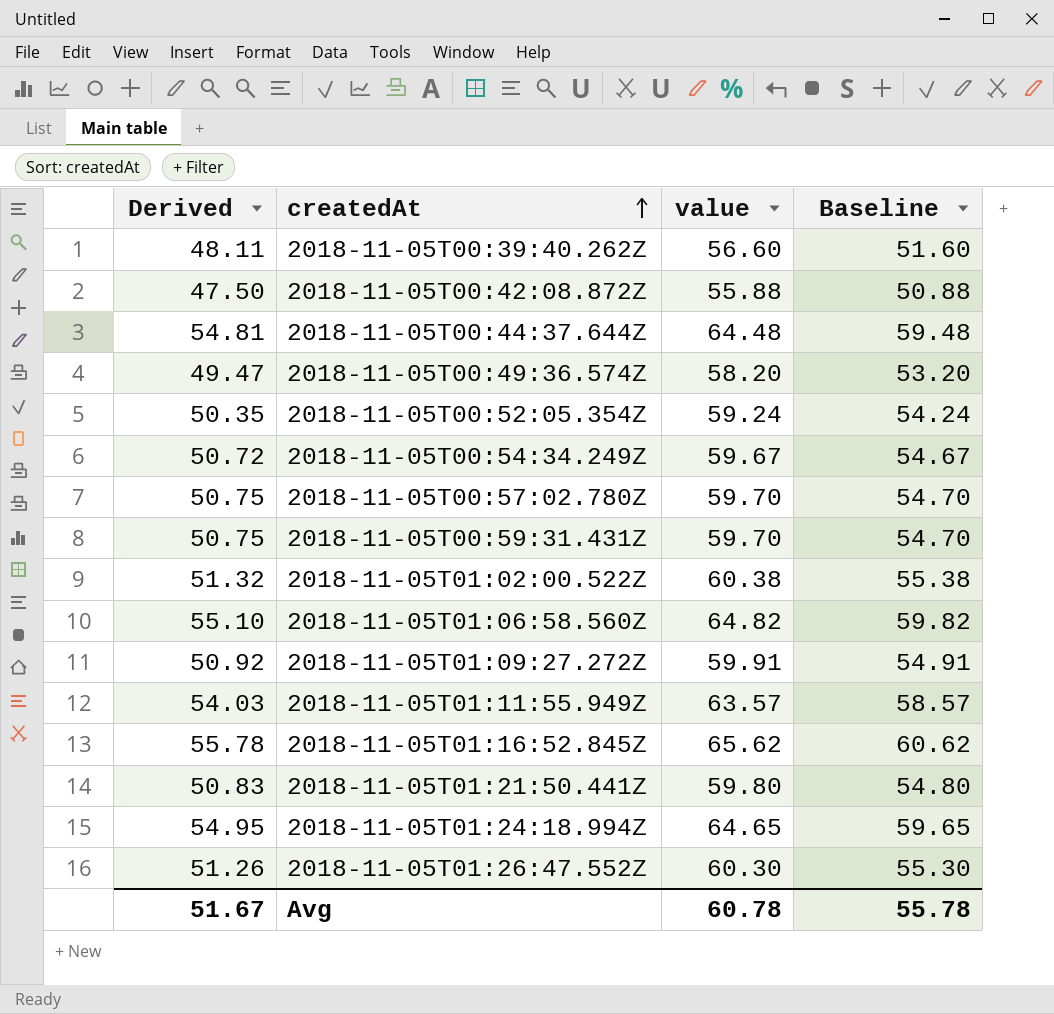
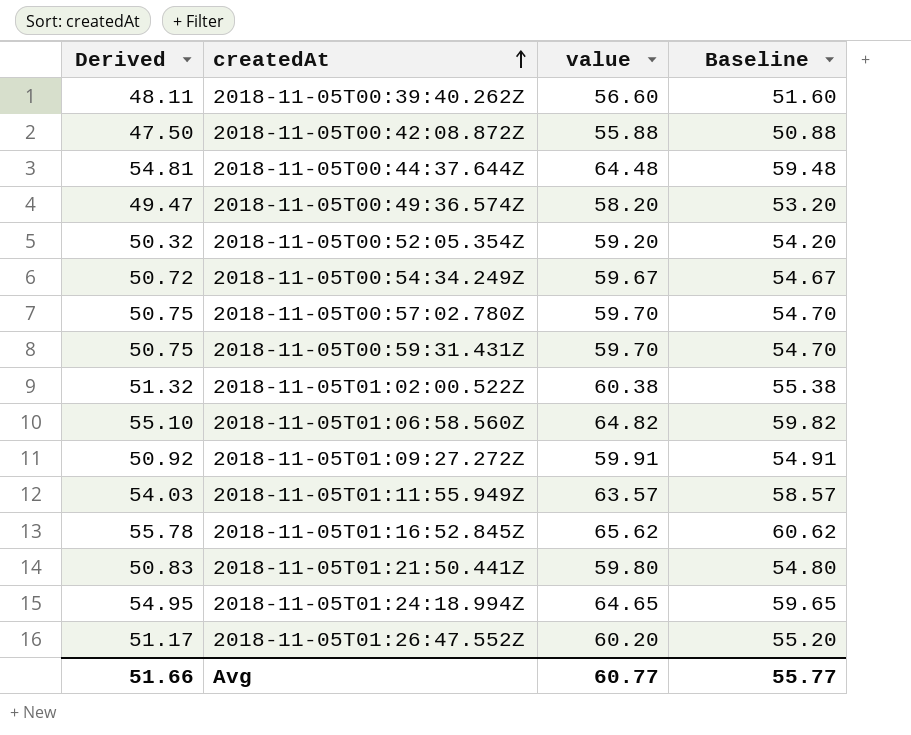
2018-11-05T00:52:05.354Z | Derived: 50.35 -> 50.32
2018-11-05T00:52:05.354Z | value: 59.24 -> 59.20
2018-11-05T00:52:05.354Z | Baseline: 54.24 -> 54.20
2018-11-05T01:26:47.552Z | Derived: 51.26 -> 51.17
2018-11-05T01:26:47.552Z | value: 60.30 -> 60.20
2018-11-05T01:26:47.552Z | Baseline: 55.30 -> 55.20
Avg | Derived: 51.67 -> 51.66
Avg | value: 60.78 -> 60.77
Avg | Baseline: 55.78 -> 55.77

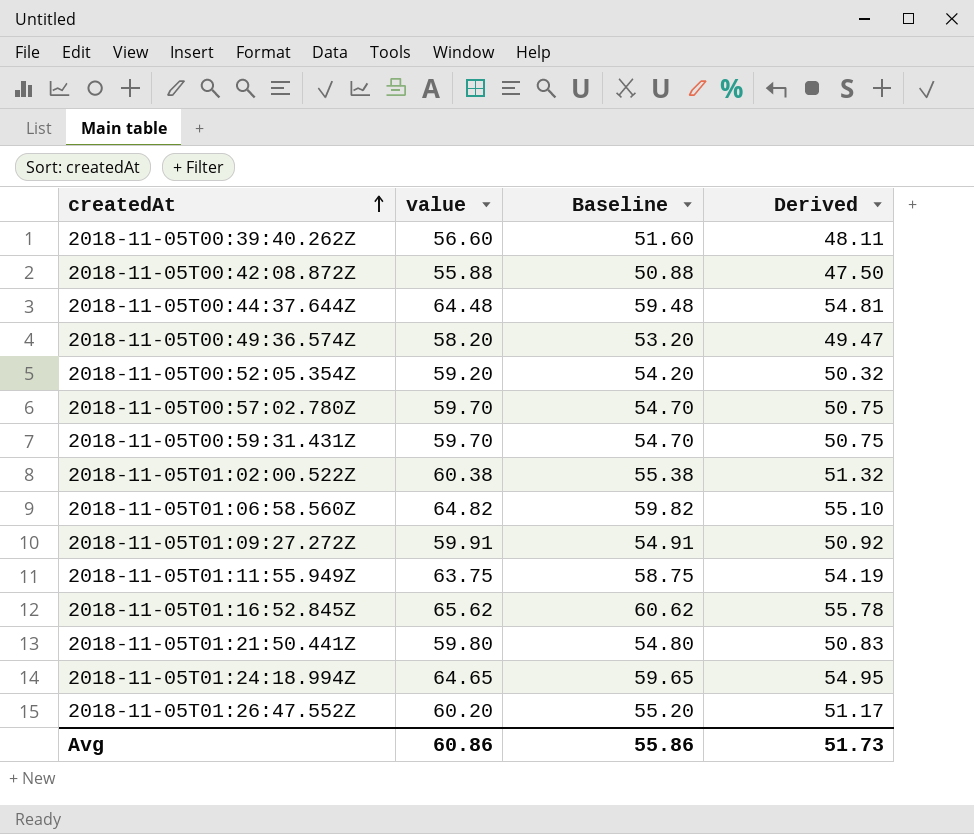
column Derived | position: 1 -> 4
row 2018-11-05T00:54:34.249Z: 50.72 | 59.67 | 54.67 -> none
2018-11-05T01:11:55.949Z | value: 63.57 -> 63.75
2018-11-05T01:11:55.949Z | Baseline: 58.57 -> 58.75
2018-11-05T01:11:55.949Z | Derived: 54.03 -> 54.19
Avg | value: 60.77 -> 60.86
Avg | Baseline: 55.77 -> 55.86
Avg | Derived: 51.66 -> 51.73

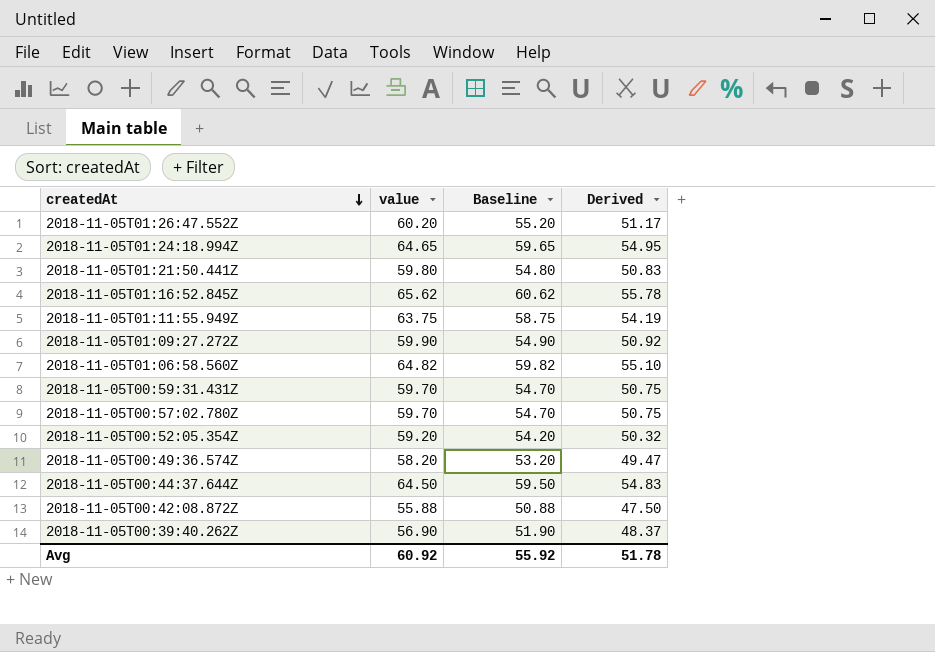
row order: createdAt ascending -> createdAt descending
row 2018-11-05T01:02:00.522Z: 60.38 | 55.38 | 51.32 -> none
2018-11-05T01:09:27.272Z | value: 59.91 -> 59.90
2018-11-05T01:09:27.272Z | Baseline: 54.91 -> 54.90
2018-11-05T00:44:37.644Z | value: 64.48 -> 64.50
2018-11-05T00:44:37.644Z | Baseline: 59.48 -> 59.50
2018-11-05T00:44:37.644Z | Derived: 54.81 -> 54.83
2018-11-05T00:39:40.262Z | value: 56.60 -> 56.90
2018-11-05T00:39:40.262Z | Baseline: 51.60 -> 51.90
2018-11-05T00:39:40.262Z | Derived: 48.11 -> 48.37
Avg | value: 60.86 -> 60.92
Avg | Baseline: 55.86 -> 55.92
Avg | Derived: 51.73 -> 51.78

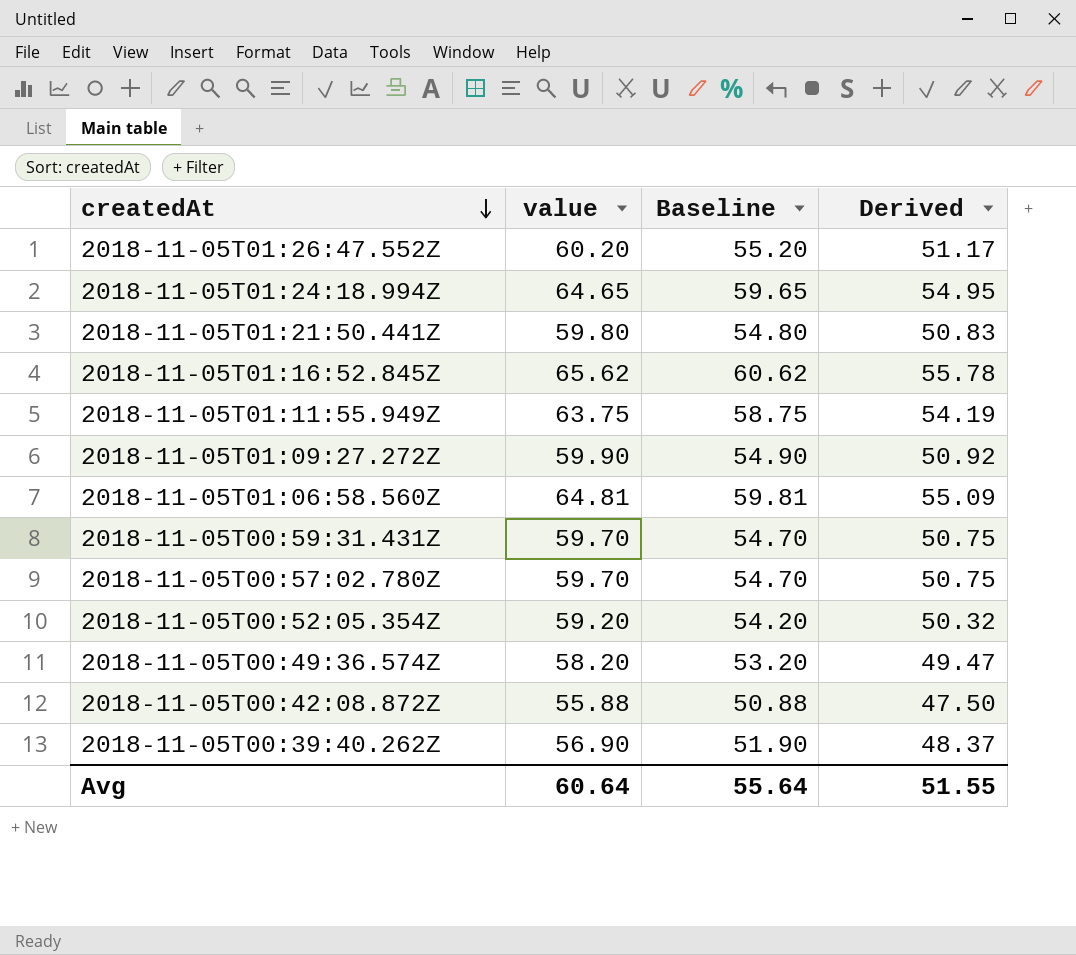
row 2018-11-05T00:44:37.644Z: 64.50 | 59.50 | 54.83 -> none
2018-11-05T01:06:58.560Z | value: 64.82 -> 64.81
2018-11-05T01:06:58.560Z | Baseline: 59.82 -> 59.81
2018-11-05T01:06:58.560Z | Derived: 55.10 -> 55.09
Avg | value: 60.92 -> 60.64
Avg | Baseline: 55.92 -> 55.64
Avg | Derived: 51.78 -> 51.55

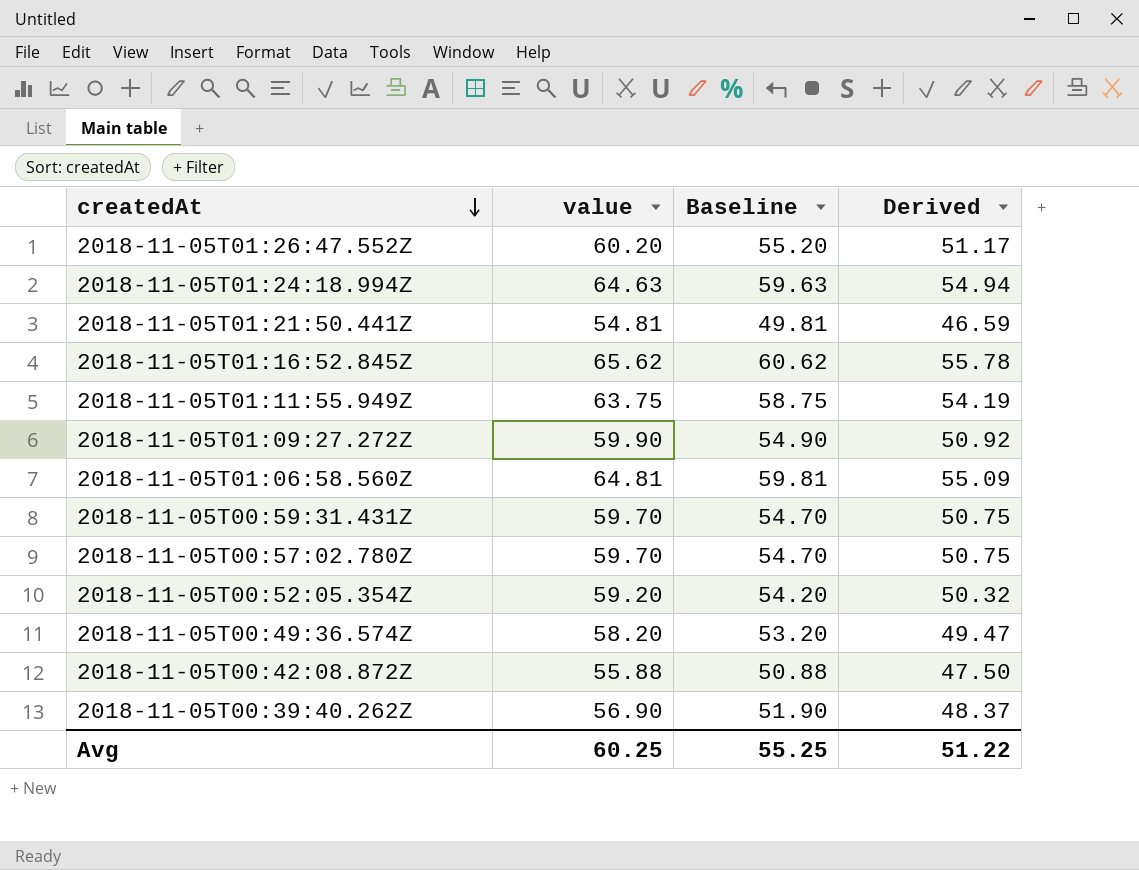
2018-11-05T01:24:18.994Z | value: 64.65 -> 64.63
2018-11-05T01:24:18.994Z | Baseline: 59.65 -> 59.63
2018-11-05T01:24:18.994Z | Derived: 54.95 -> 54.94
2018-11-05T01:21:50.441Z | value: 59.80 -> 54.81
2018-11-05T01:21:50.441Z | Baseline: 54.80 -> 49.81
2018-11-05T01:21:50.441Z | Derived: 50.83 -> 46.59
Avg | value: 60.64 -> 60.25
Avg | Baseline: 55.64 -> 55.25
Avg | Derived: 51.55 -> 51.22

